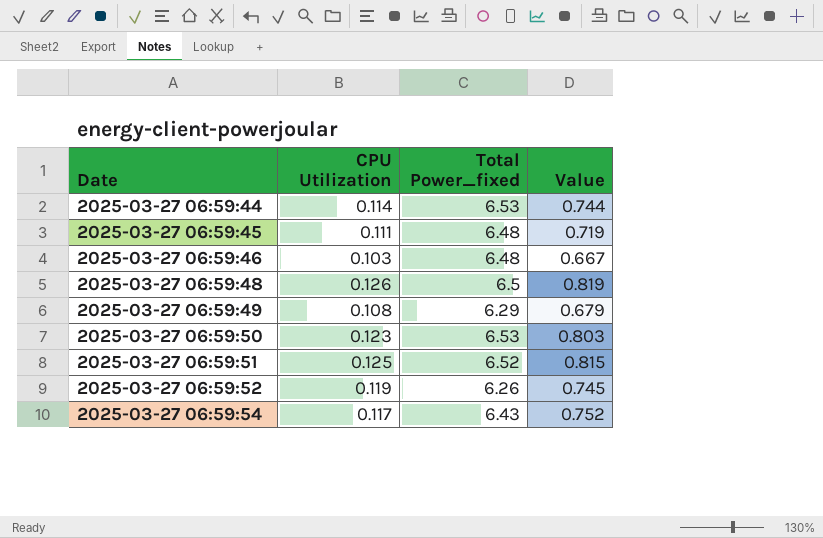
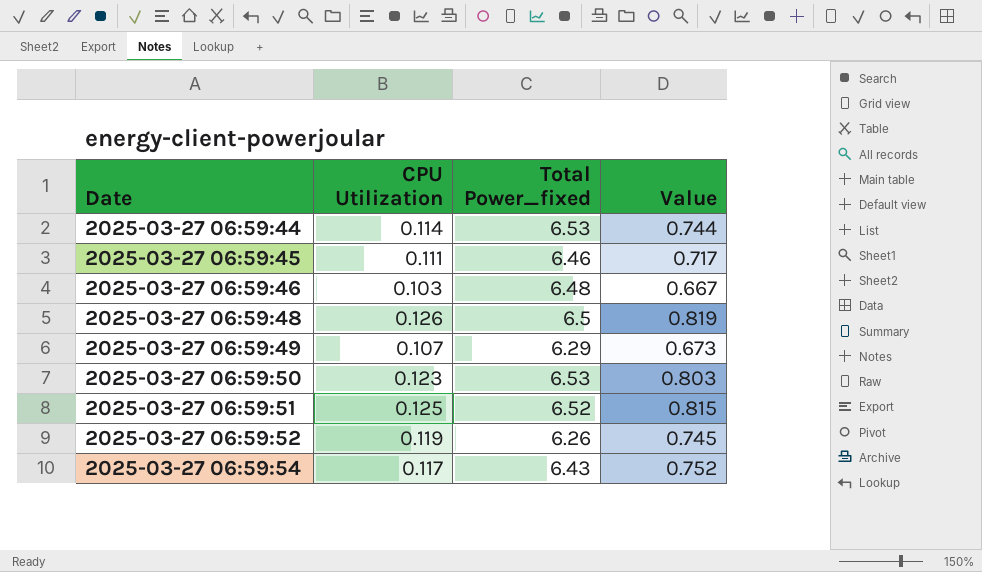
2025-03-27 06:59:45 | Total Power_fixed: 6.48 -> 6.46
2025-03-27 06:59:45 | Value: 0.719 -> 0.717
2025-03-27 06:59:49 | CPU Utilization: 0.108 -> 0.107
2025-03-27 06:59:49 | Value: 0.679 -> 0.673

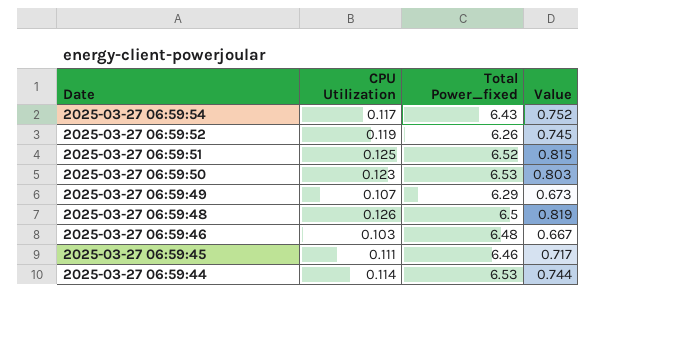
row order: Date ascending -> Date descending

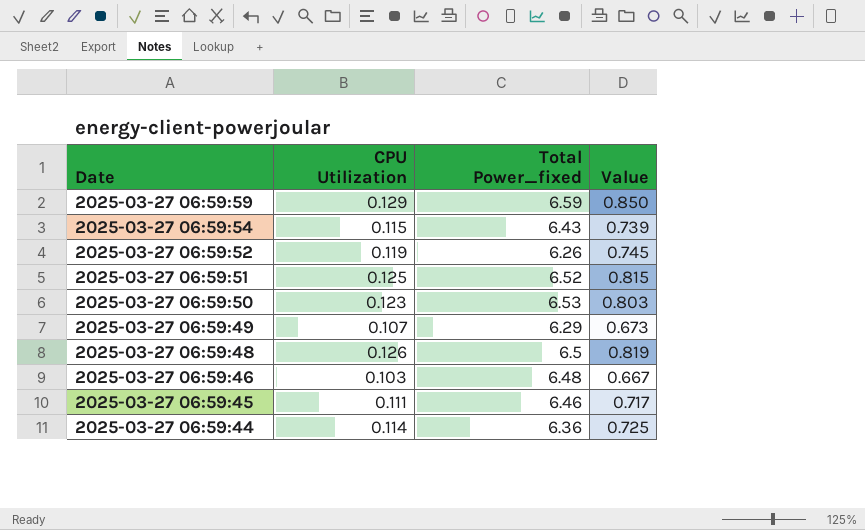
row 2025-03-27 06:59:59: none -> 0.129 | 6.59 | 0.850
2025-03-27 06:59:54 | CPU Utilization: 0.117 -> 0.115
2025-03-27 06:59:54 | Value: 0.752 -> 0.739
2025-03-27 06:59:44 | Total Power_fixed: 6.53 -> 6.36
2025-03-27 06:59:44 | Value: 0.744 -> 0.725

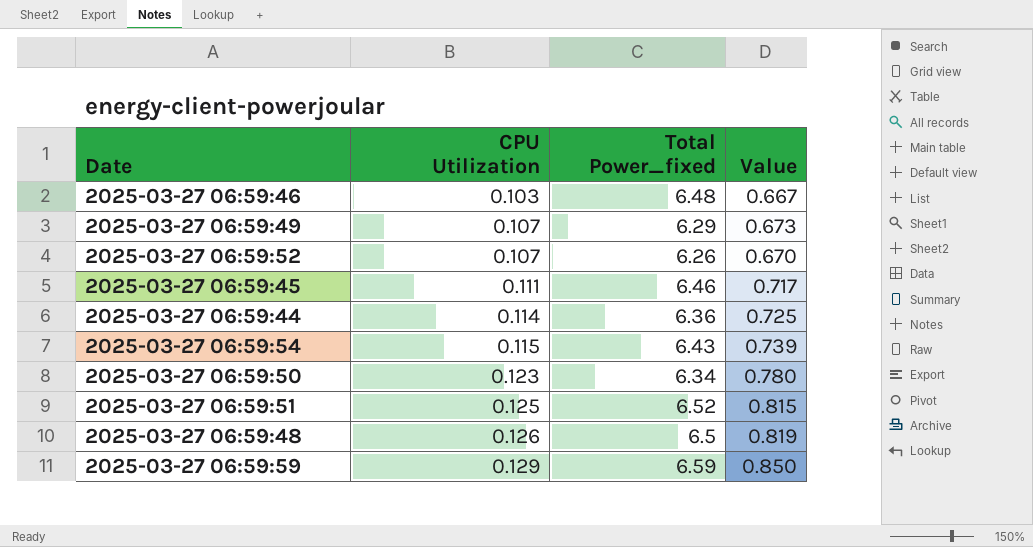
row order: Date descending -> CPU Utilization ascending
2025-03-27 06:59:52 | CPU Utilization: 0.119 -> 0.107
2025-03-27 06:59:52 | Value: 0.745 -> 0.670
2025-03-27 06:59:50 | Total Power_fixed: 6.53 -> 6.34
2025-03-27 06:59:50 | Value: 0.803 -> 0.780

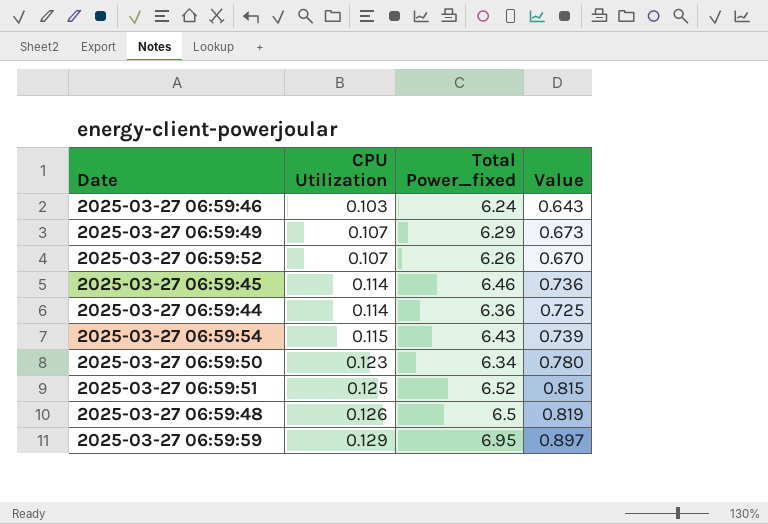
2025-03-27 06:59:46 | Total Power_fixed: 6.48 -> 6.24
2025-03-27 06:59:46 | Value: 0.667 -> 0.643
2025-03-27 06:59:45 | CPU Utilization: 0.111 -> 0.114
2025-03-27 06:59:45 | Value: 0.717 -> 0.736
2025-03-27 06:59:59 | Total Power_fixed: 6.59 -> 6.95
2025-03-27 06:59:59 | Value: 0.850 -> 0.897

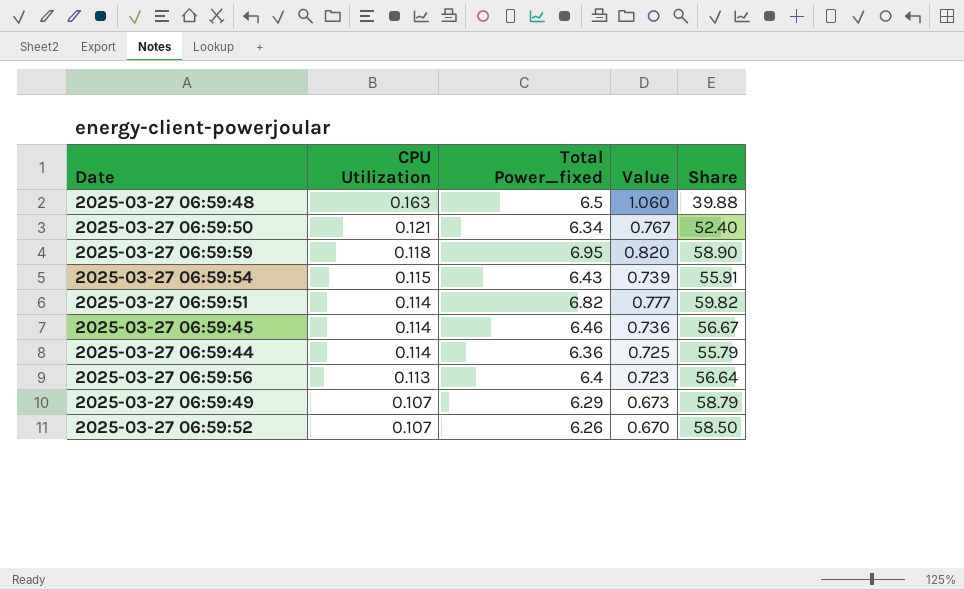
row order: CPU Utilization ascending -> CPU Utilization descending
column Share | formula: none -> [Total Power_fixed] / [CPU Utilization]
row 2025-03-27 06:59:46: 0.103 | 6.24 | 0.643 -> none
2025-03-27 06:59:48 | CPU Utilization: 0.126 -> 0.163
2025-03-27 06:59:48 | Value: 0.819 -> 1.060
2025-03-27 06:59:50 | CPU Utilization: 0.123 -> 0.121
2025-03-27 06:59:50 | Value: 0.780 -> 0.767
2025-03-27 06:59:59 | CPU Utilization: 0.129 -> 0.118
2025-03-27 06:59:59 | Value: 0.897 -> 0.820
2025-03-27 06:59:51 | CPU Utilization: 0.125 -> 0.114
2025-03-27 06:59:51 | Total Power_fixed: 6.52 -> 6.82
2025-03-27 06:59:51 | Value: 0.815 -> 0.777
row 2025-03-27 06:59:56: none -> 0.113 | 6.4 | 0.723 | 56.64

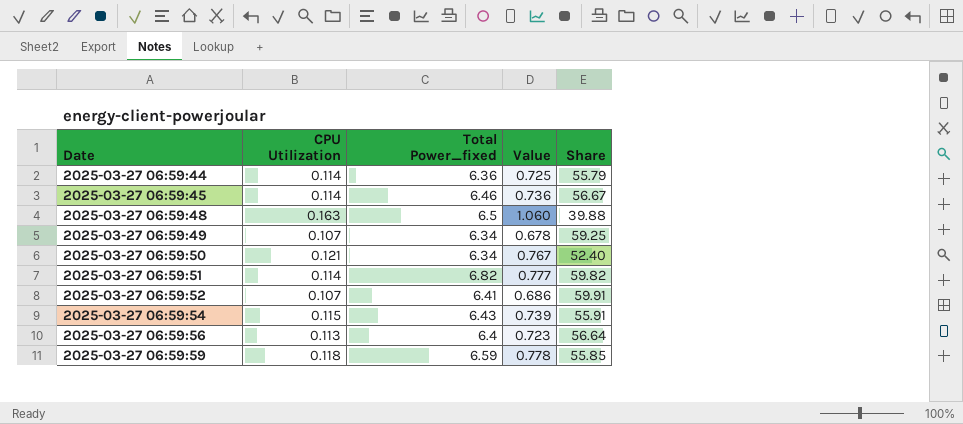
row order: CPU Utilization descending -> Date ascending
2025-03-27 06:59:49 | Total Power_fixed: 6.29 -> 6.34
2025-03-27 06:59:49 | Value: 0.673 -> 0.678
2025-03-27 06:59:49 | Share: 58.79 -> 59.25
2025-03-27 06:59:52 | Total Power_fixed: 6.26 -> 6.41
2025-03-27 06:59:52 | Value: 0.670 -> 0.686
2025-03-27 06:59:52 | Share: 58.50 -> 59.91
2025-03-27 06:59:59 | Total Power_fixed: 6.95 -> 6.59
2025-03-27 06:59:59 | Value: 0.820 -> 0.778
2025-03-27 06:59:59 | Share: 58.90 -> 55.85

